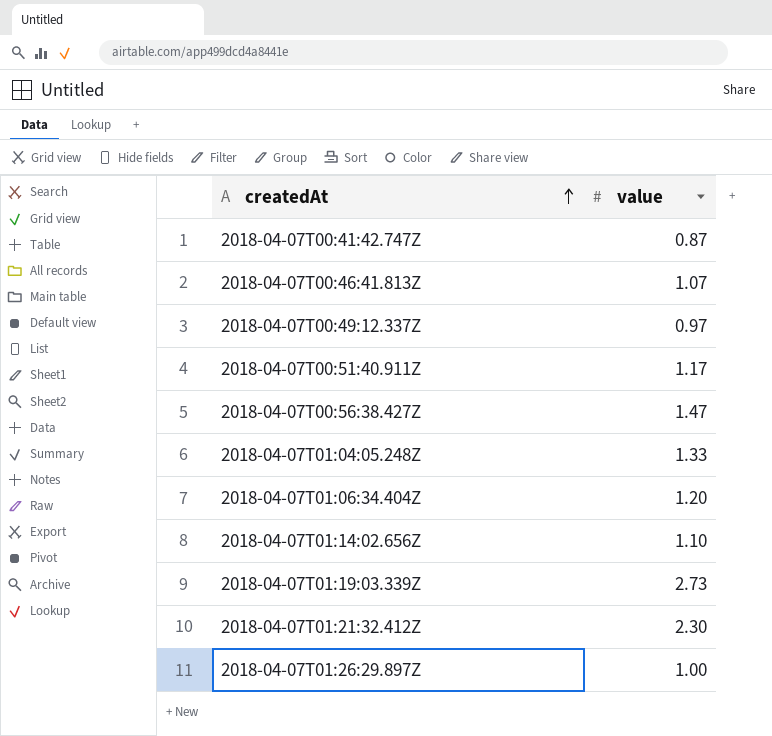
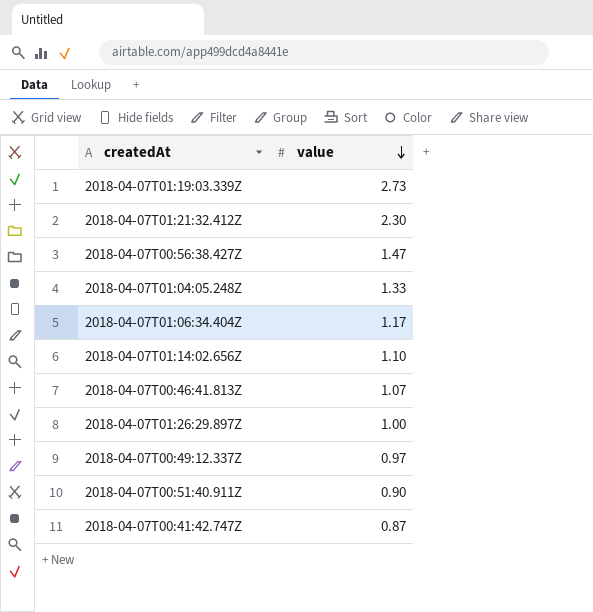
row order: createdAt ascending -> value descending
2018-04-07T01:06:34.404Z | value: 1.20 -> 1.17
2018-04-07T00:51:40.911Z | value: 1.17 -> 0.90

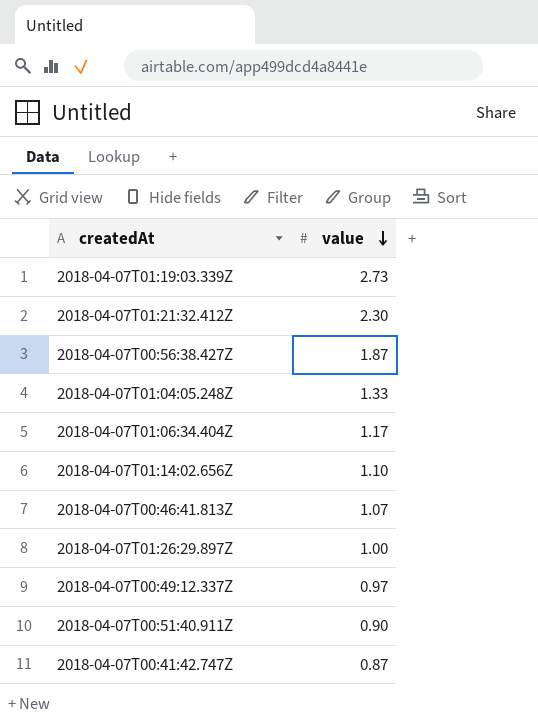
2018-04-07T00:56:38.427Z | value: 1.47 -> 1.87

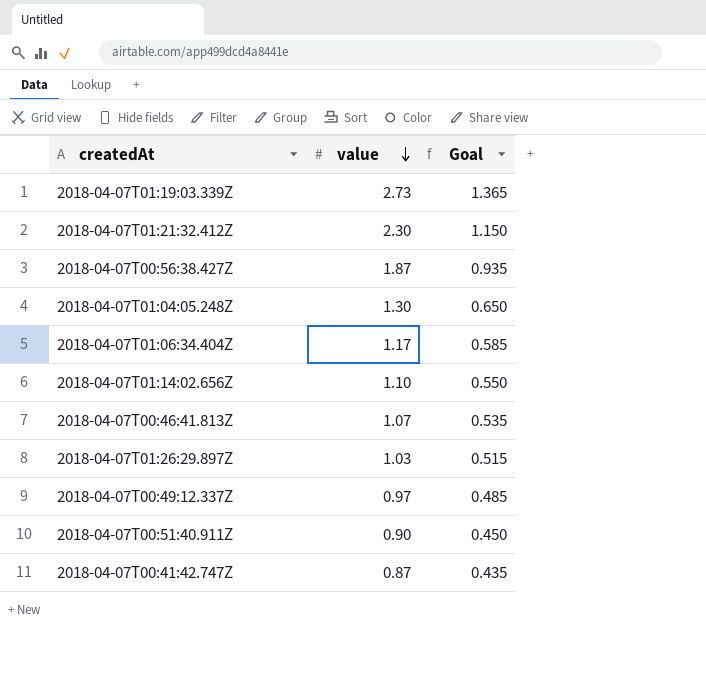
column Goal | formula: none -> [value] * 0.5
2018-04-07T01:04:05.248Z | value: 1.33 -> 1.30
2018-04-07T01:26:29.897Z | value: 1.00 -> 1.03

